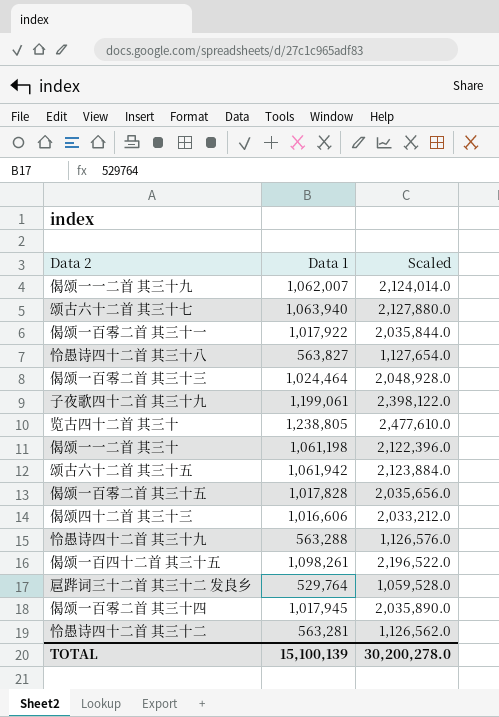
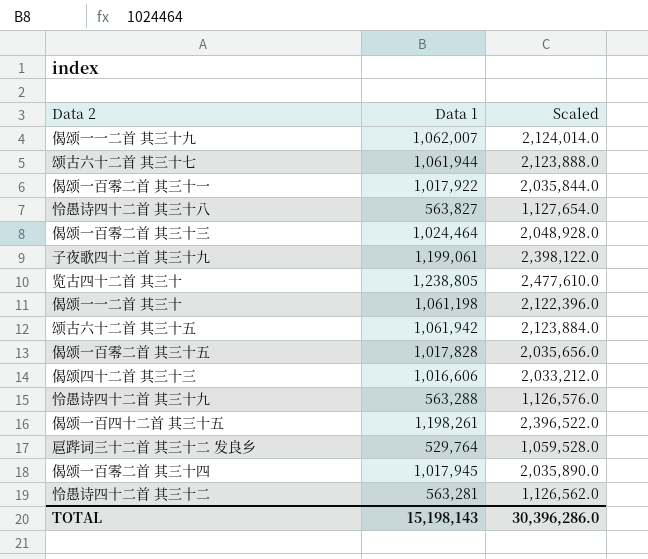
颂古六十二首 其三十七 | Data 1: 1,063,940 -> 1,061,944
颂古六十二首 其三十七 | Scaled: 2,127,880.0 -> 2,123,888.0
偈颂一百四十二首 其三十五 | Data 1: 1,098,261 -> 1,198,261
偈颂一百四十二首 其三十五 | Scaled: 2,196,522.0 -> 2,396,522.0
TOTAL | Data 1: 15,100,139 -> 15,198,143
TOTAL | Scaled: 30,200,278.0 -> 30,396,286.0

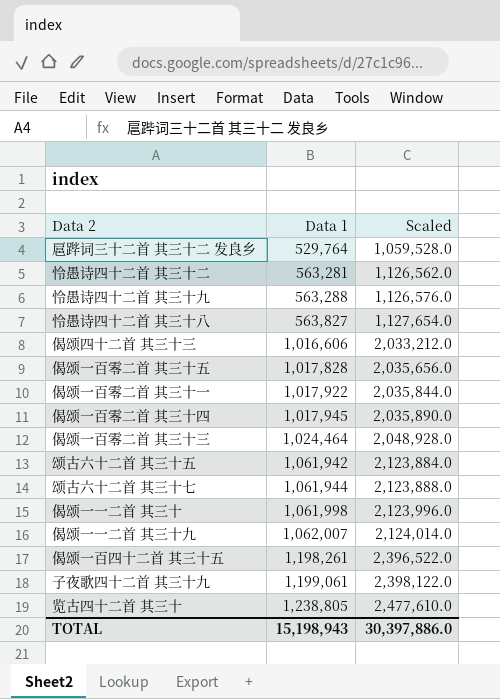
row order: none -> Data 1 ascending
偈颂一一二首 其三十 | Data 1: 1,061,198 -> 1,061,998
偈颂一一二首 其三十 | Scaled: 2,122,396.0 -> 2,123,996.0
TOTAL | Data 1: 15,198,143 -> 15,198,943
TOTAL | Scaled: 30,396,286.0 -> 30,397,886.0

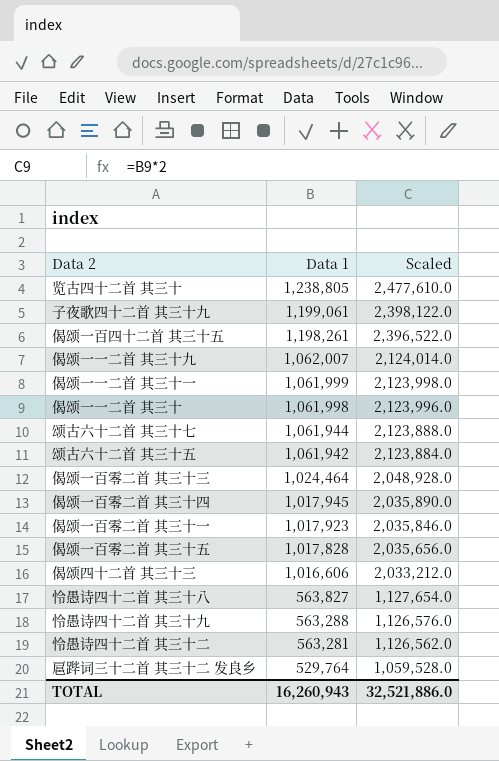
row order: Data 1 ascending -> Data 1 descending
row 偈颂一一二首 其三十一: none -> 1,061,999 | 2,123,998.0
偈颂一百零二首 其三十一 | Data 1: 1,017,922 -> 1,017,923
偈颂一百零二首 其三十一 | Scaled: 2,035,844.0 -> 2,035,846.0
TOTAL | Data 1: 15,198,943 -> 16,260,943
TOTAL | Scaled: 30,397,886.0 -> 32,521,886.0

